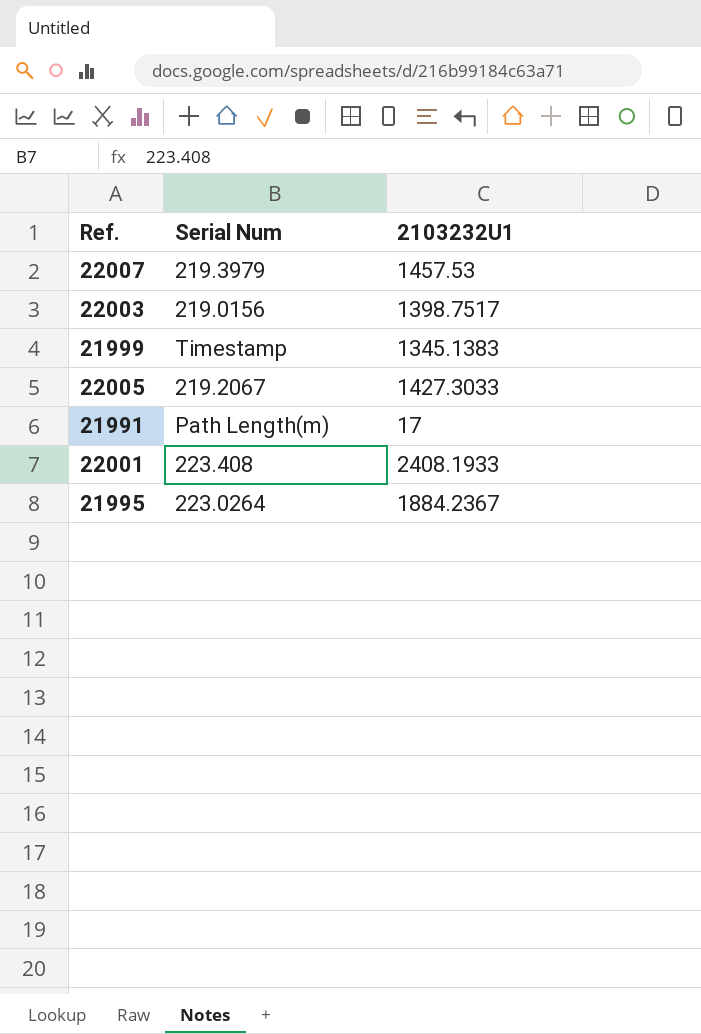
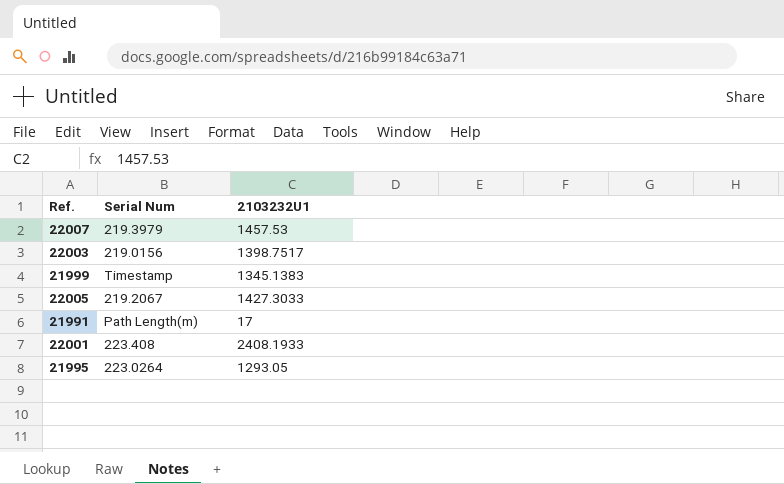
21995 | 2103232U1: 1884.2367 -> 1293.05

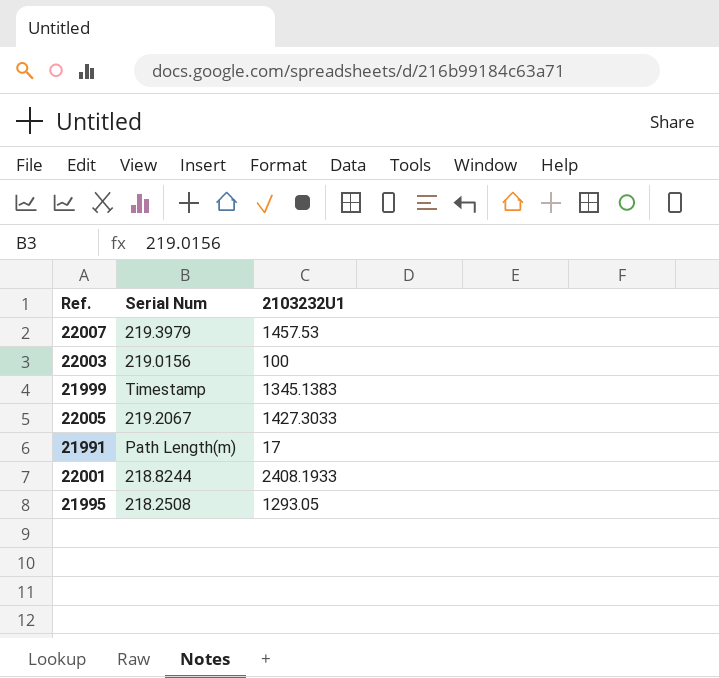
22003 | 2103232U1: 1398.7517 -> 100
22001 | Serial Num: 223.408 -> 218.8244
21995 | Serial Num: 223.0264 -> 218.2508

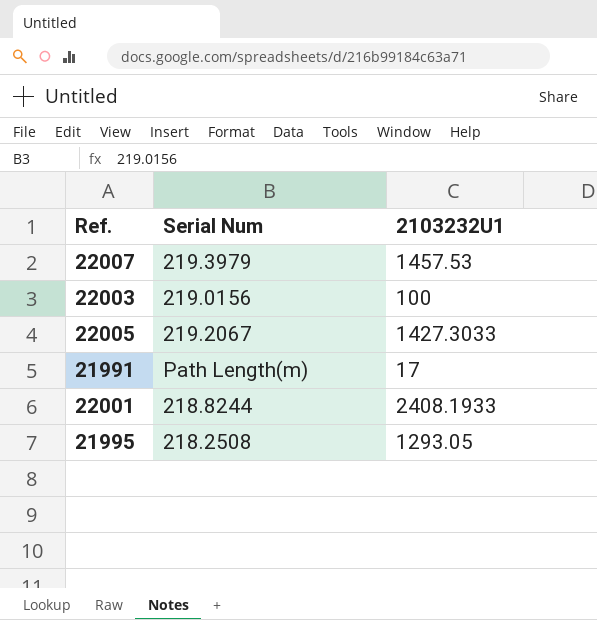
row 21999: Timestamp | 1345.1383 -> none

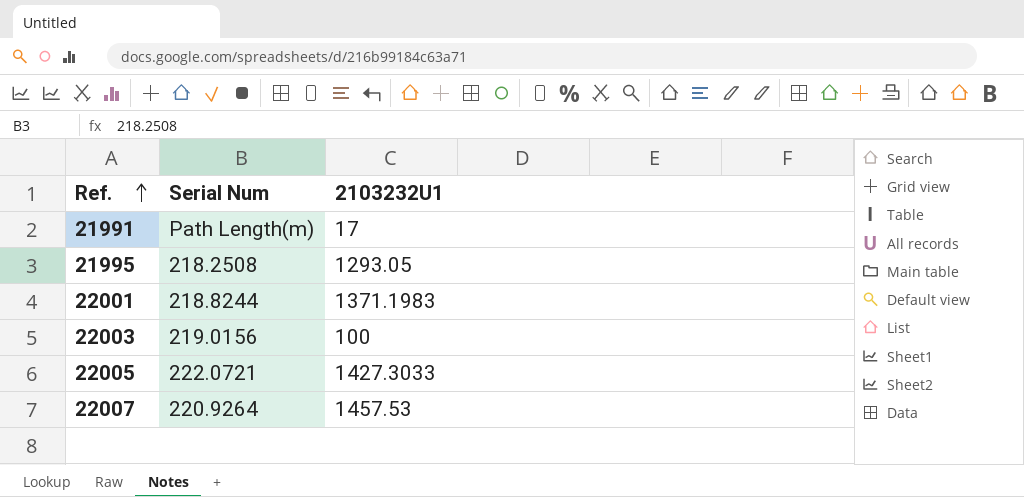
row order: none -> Ref. ascending
22001 | 2103232U1: 2408.1933 -> 1371.1983
22005 | Serial Num: 219.2067 -> 222.0721
22007 | Serial Num: 219.3979 -> 220.9264

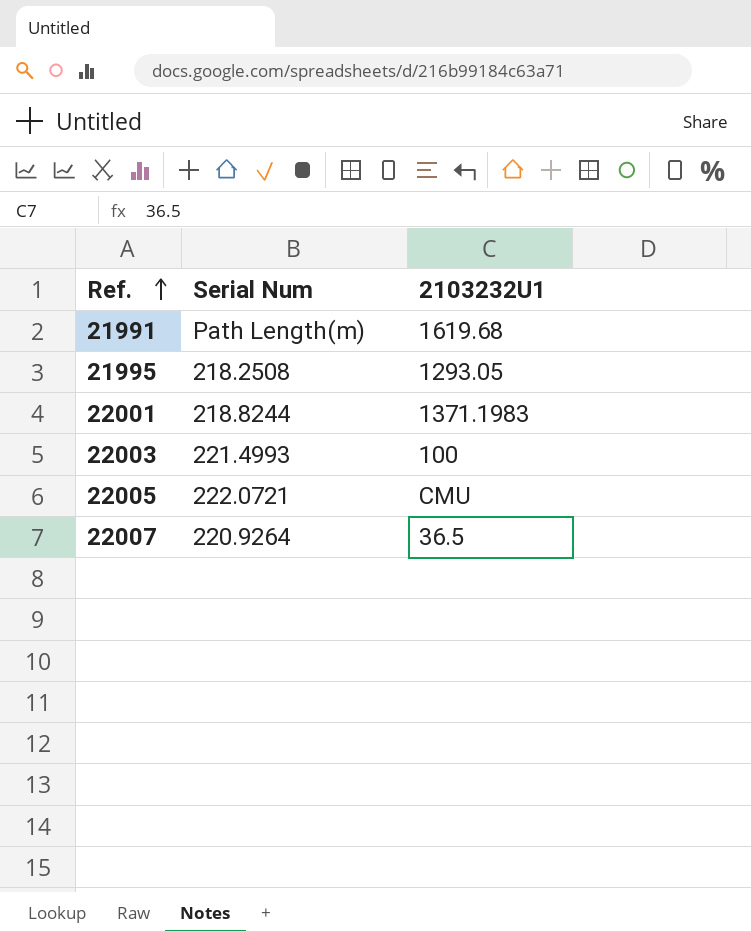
21991 | 2103232U1: 17 -> 1619.68
22003 | Serial Num: 219.0156 -> 221.4993
22005 | 2103232U1: 1427.3033 -> CMU
22007 | 2103232U1: 1457.53 -> 36.5

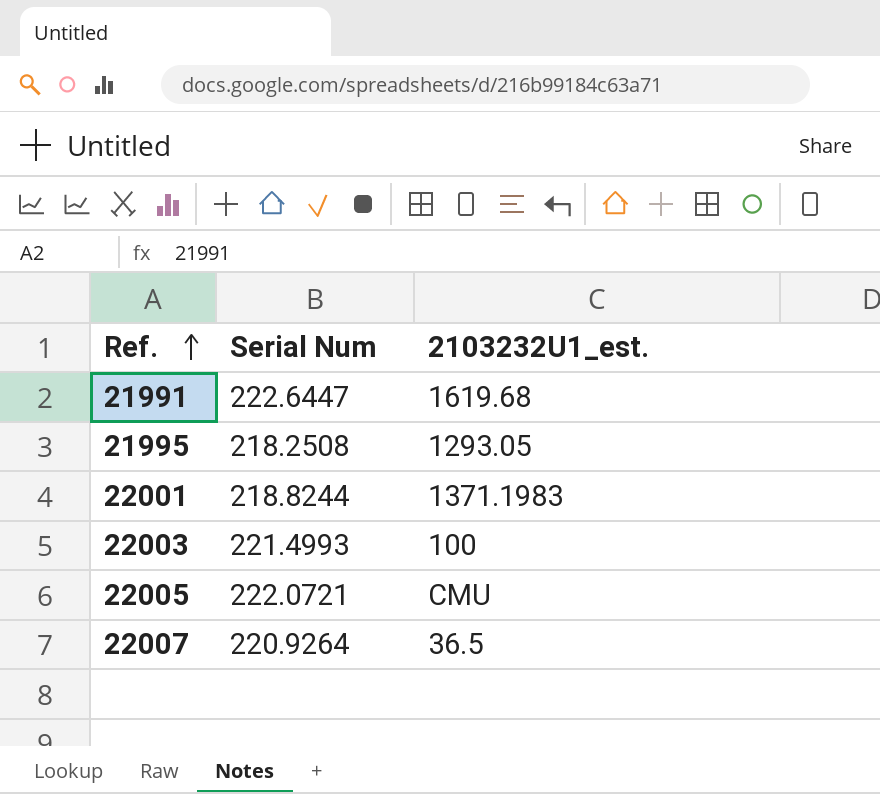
column name: 2103232U1 -> 2103232U1_est.
21991 | Serial Num: Path Length(m) -> 222.6447

